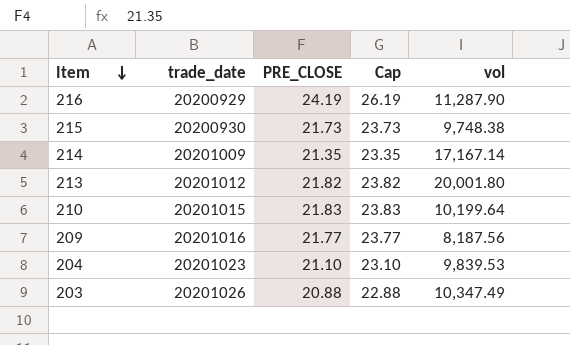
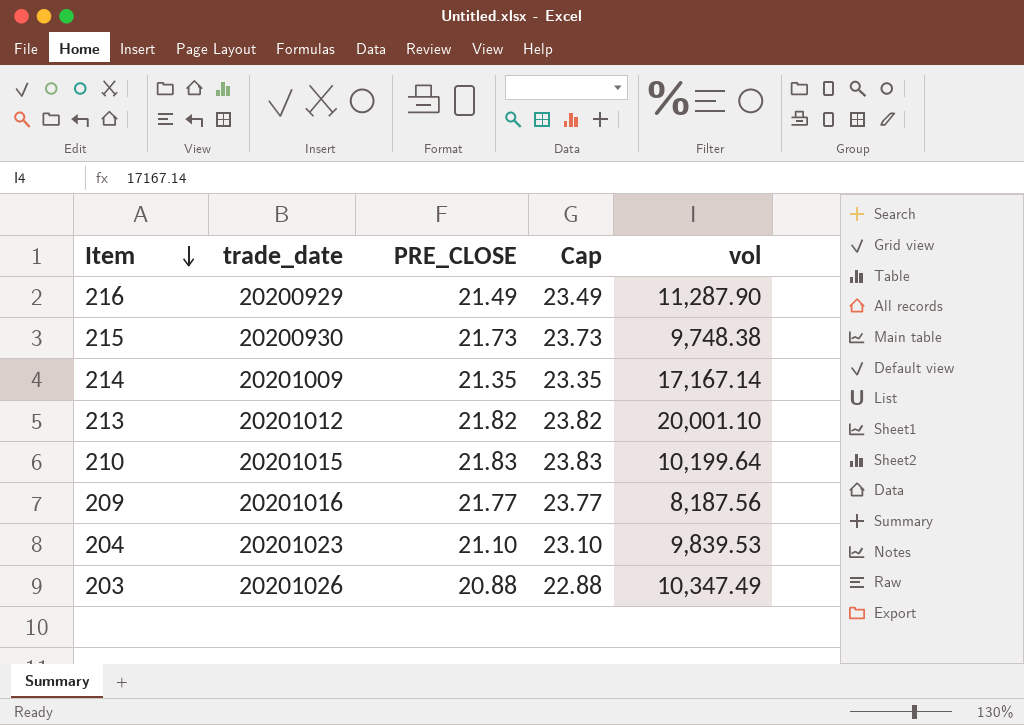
216 | PRE_CLOSE: 24.19 -> 21.49
216 | Cap: 26.19 -> 23.49
213 | vol: 20,001.80 -> 20,001.10

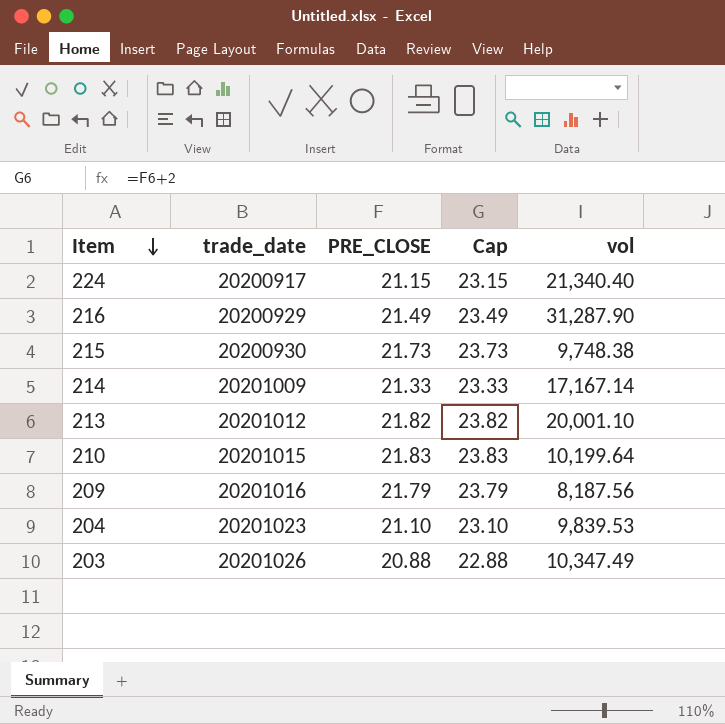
row 224: none -> 20200917 | 21.15 | 23.15 | 21,340.40
216 | vol: 11,287.90 -> 31,287.90
214 | PRE_CLOSE: 21.35 -> 21.33
214 | Cap: 23.35 -> 23.33
209 | PRE_CLOSE: 21.77 -> 21.79
209 | Cap: 23.77 -> 23.79

